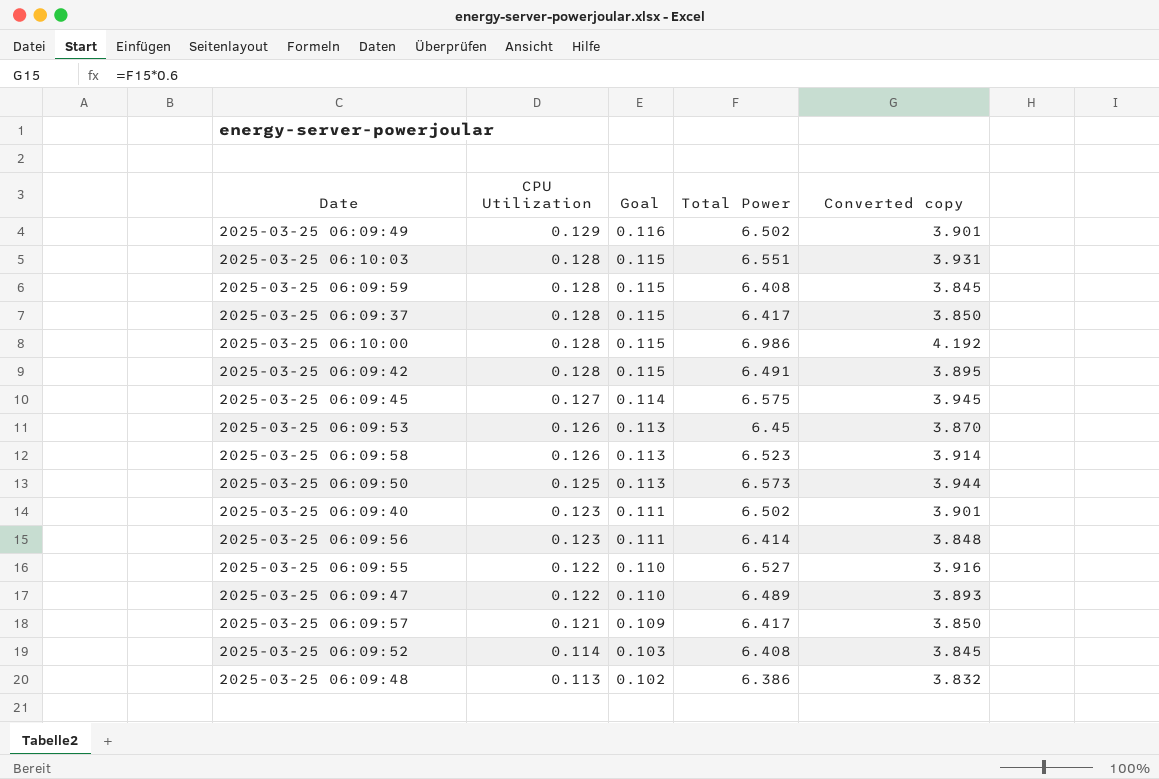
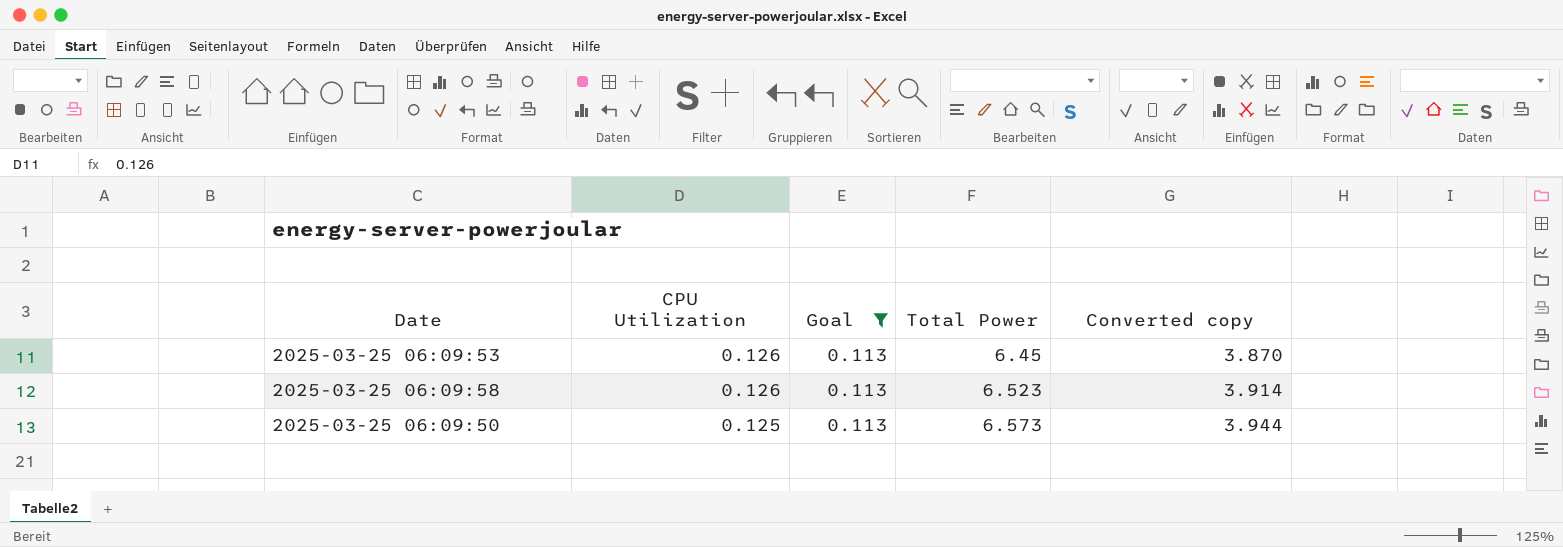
filter: none -> Goal = 0.113

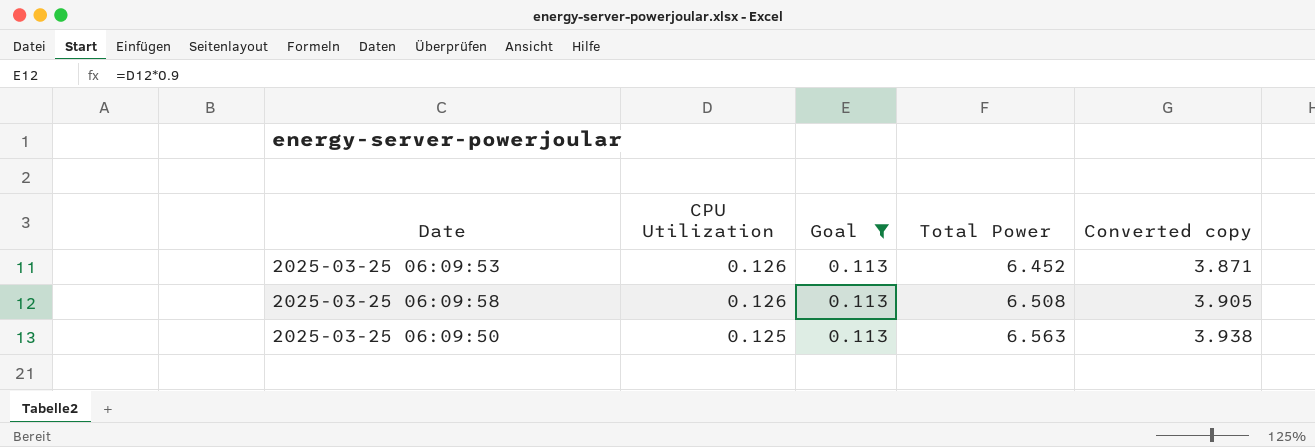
2025-03-25 06:09:53 | Total Power: 6.45 -> 6.452
2025-03-25 06:09:53 | Converted copy: 3.870 -> 3.871
2025-03-25 06:09:58 | Total Power: 6.523 -> 6.508
2025-03-25 06:09:58 | Converted copy: 3.914 -> 3.905
2025-03-25 06:09:50 | Total Power: 6.573 -> 6.563
2025-03-25 06:09:50 | Converted copy: 3.944 -> 3.938

